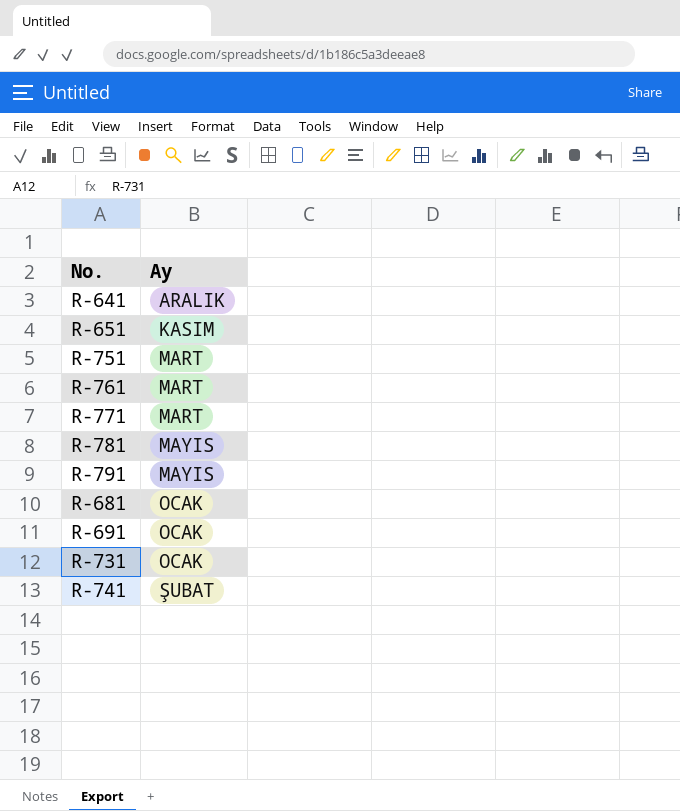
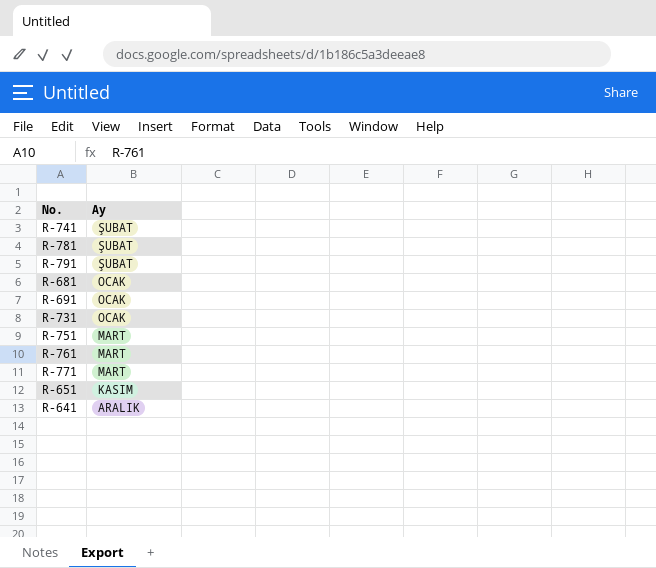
row order: Ay ascending -> Ay descending
R-781 | Ay: MAYIS -> ŞUBAT
R-791 | Ay: MAYIS -> ŞUBAT

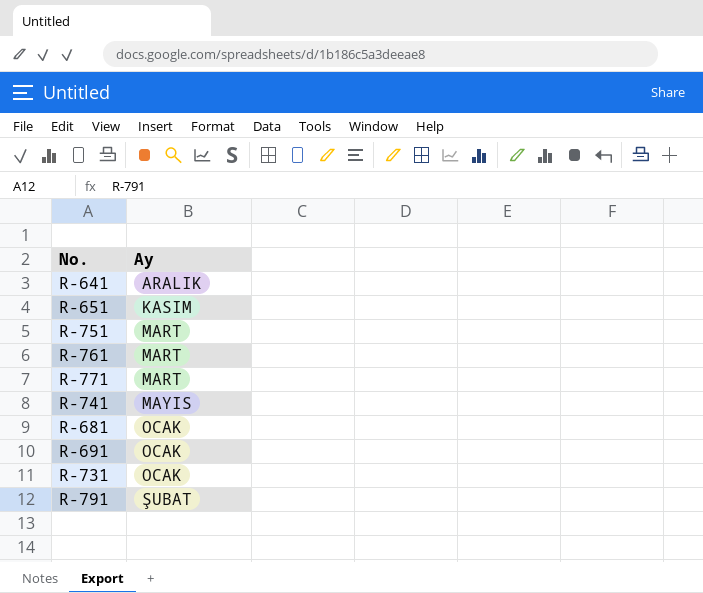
row order: Ay descending -> Ay ascending
row R-781: ŞUBAT -> none
R-741 | Ay: ŞUBAT -> MAYIS

